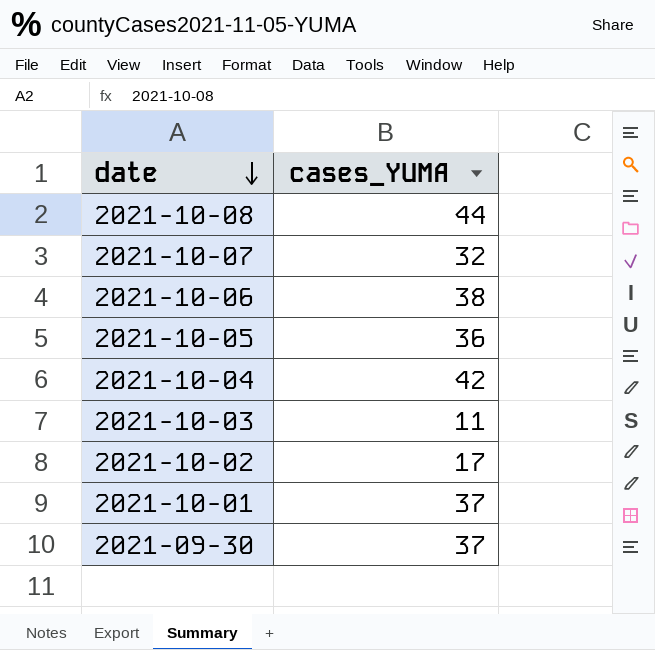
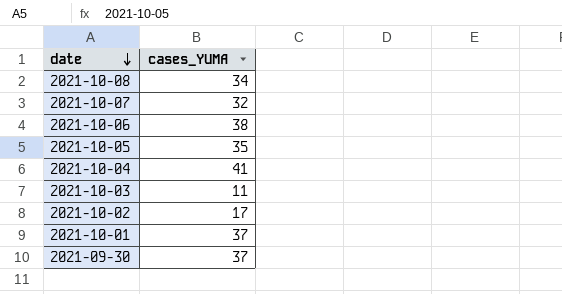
2021-10-08 | cases_YUMA: 44 -> 34
2021-10-05 | cases_YUMA: 36 -> 35
2021-10-04 | cases_YUMA: 42 -> 41

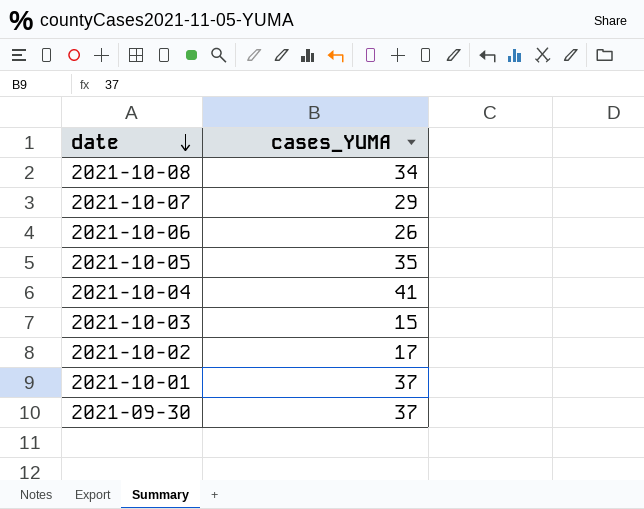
2021-10-07 | cases_YUMA: 32 -> 29
2021-10-06 | cases_YUMA: 38 -> 26
2021-10-03 | cases_YUMA: 11 -> 15

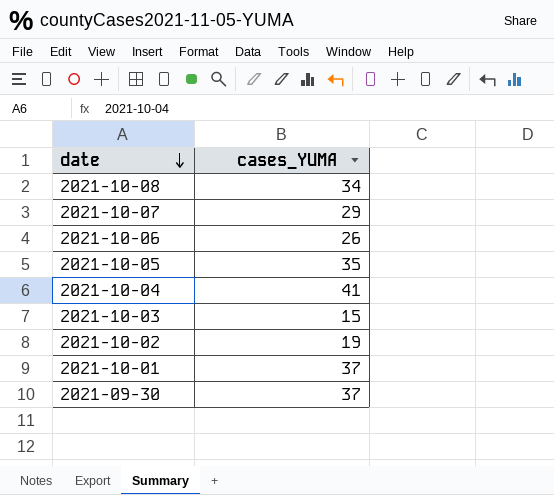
2021-10-02 | cases_YUMA: 17 -> 19

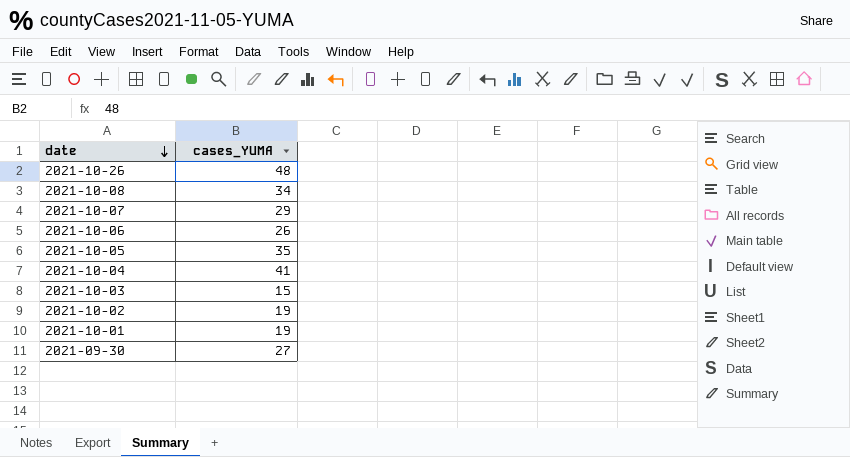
row 2021-10-26: none -> 48
2021-10-01 | cases_YUMA: 37 -> 19
2021-09-30 | cases_YUMA: 37 -> 27

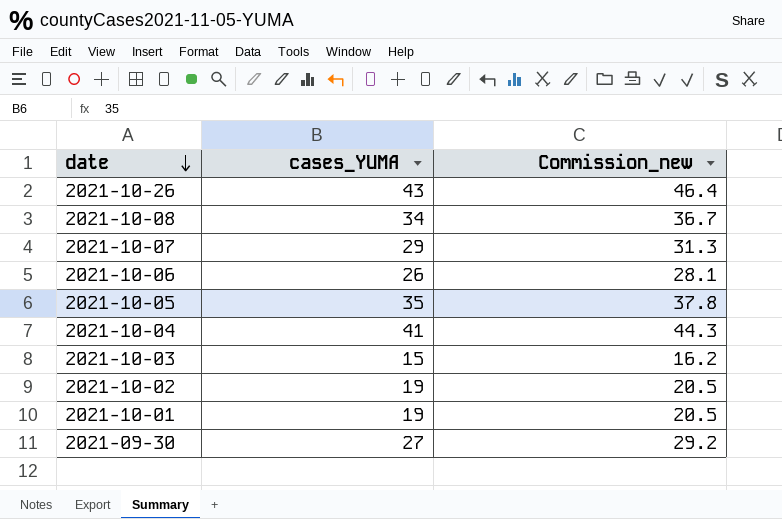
column Commission_new | formula: none -> [cases_YUMA] * 1.08
2021-10-26 | cases_YUMA: 48 -> 43

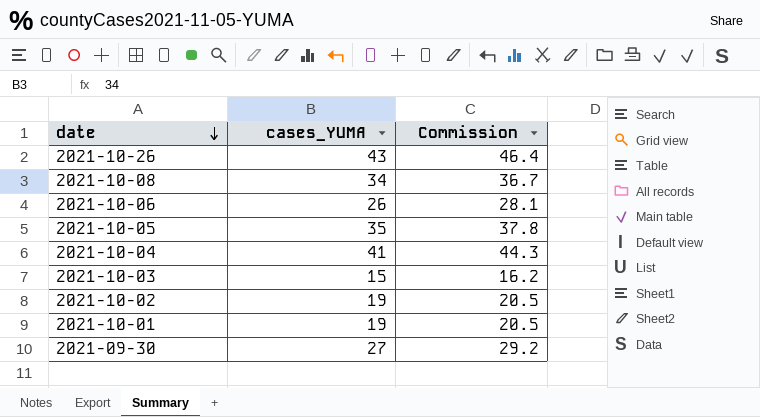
column name: Commission_new -> Commission
row 2021-10-07: 29 | 31.3 -> none

